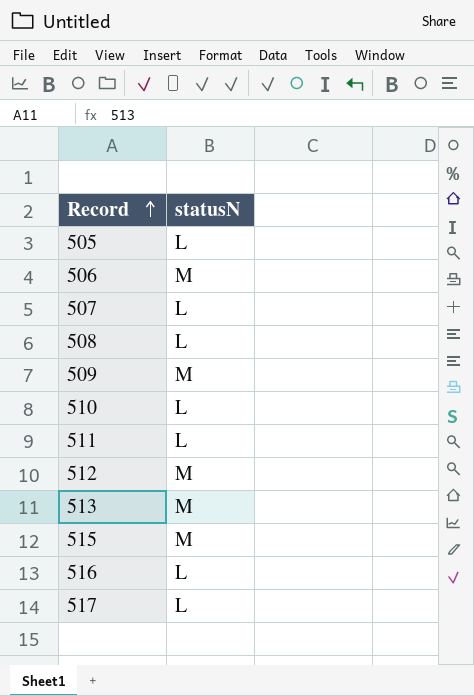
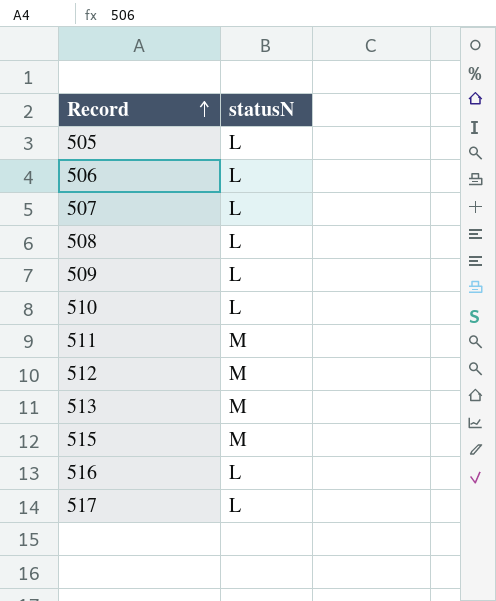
506 | statusN: M -> L
509 | statusN: M -> L
511 | statusN: L -> M

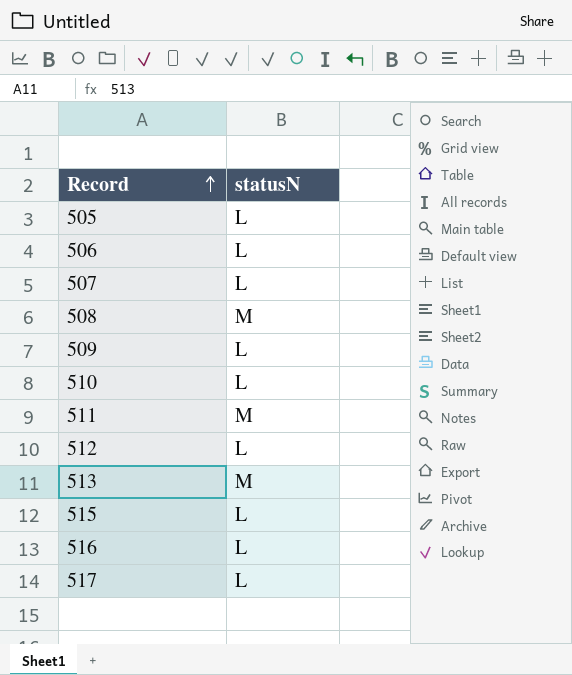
508 | statusN: L -> M
512 | statusN: M -> L
515 | statusN: M -> L

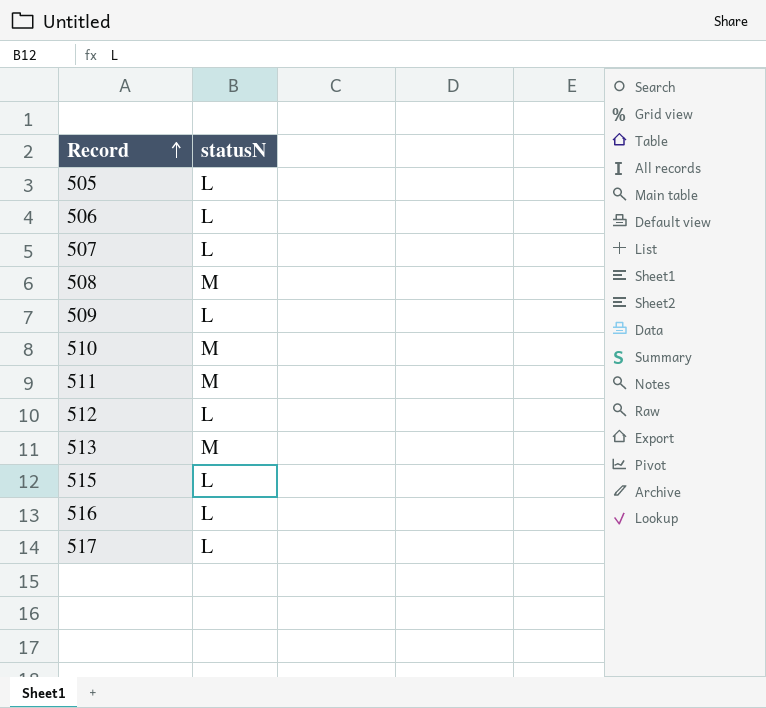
510 | statusN: L -> M

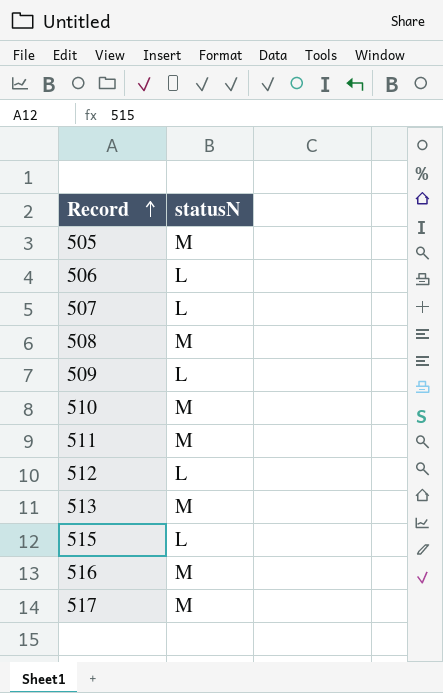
505 | statusN: L -> M
516 | statusN: L -> M
517 | statusN: L -> M

